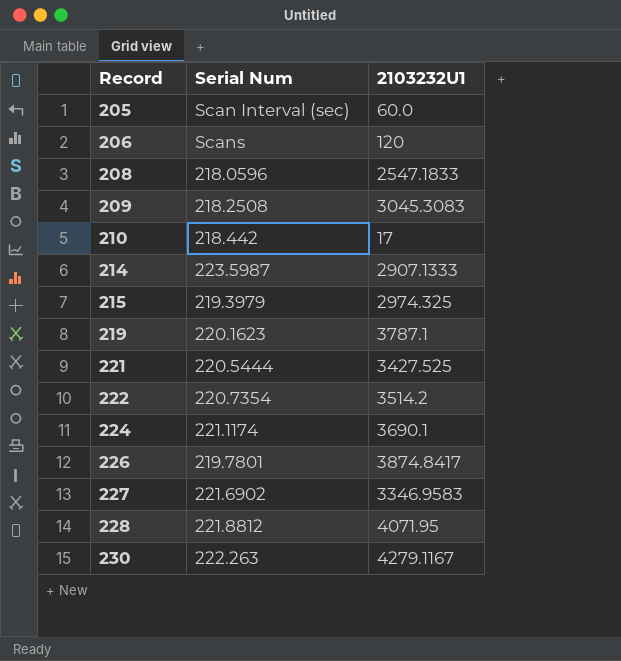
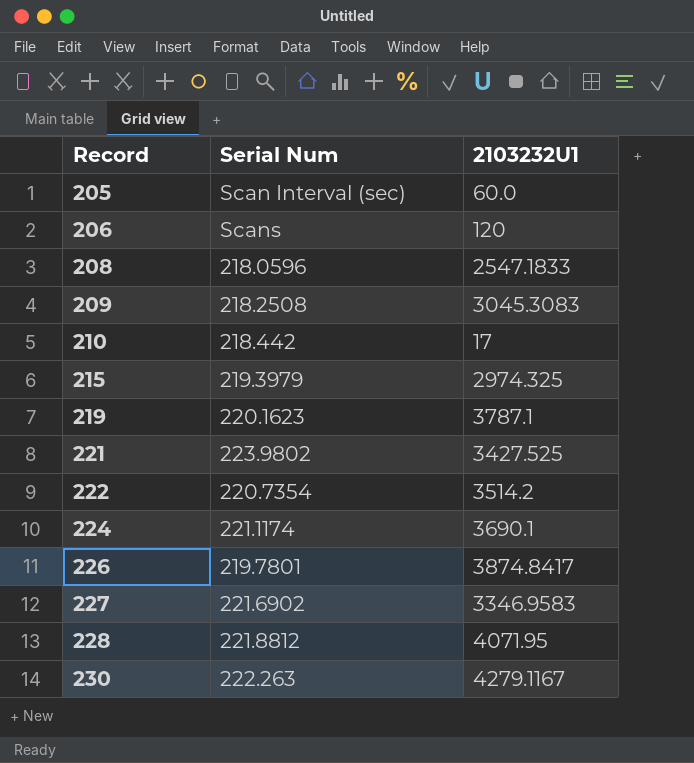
row 214: 223.5987 | 2907.1333 -> none
221 | Serial Num: 220.5444 -> 223.9802

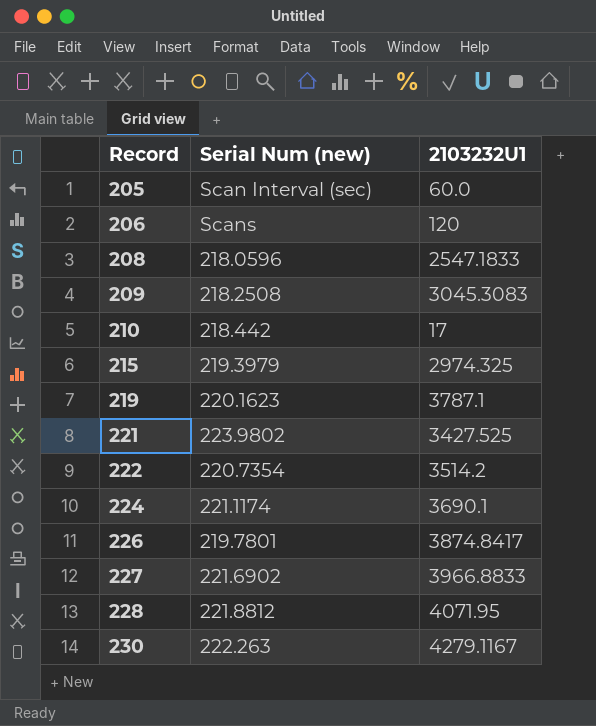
column name: Serial Num -> Serial Num (new)
227 | 2103232U1: 3346.9583 -> 3966.8833

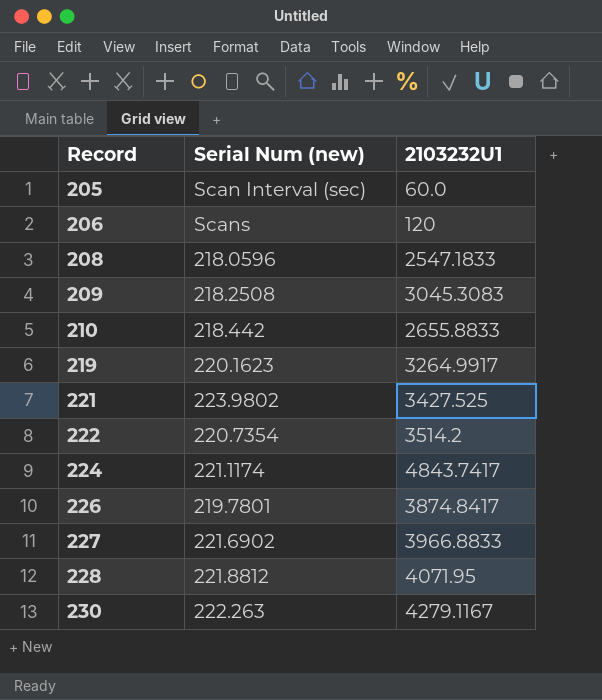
row 215: 219.3979 | 2974.325 -> none
210 | 2103232U1: 17 -> 2655.8833
219 | 2103232U1: 3787.1 -> 3264.9917
224 | 2103232U1: 3690.1 -> 4843.7417

